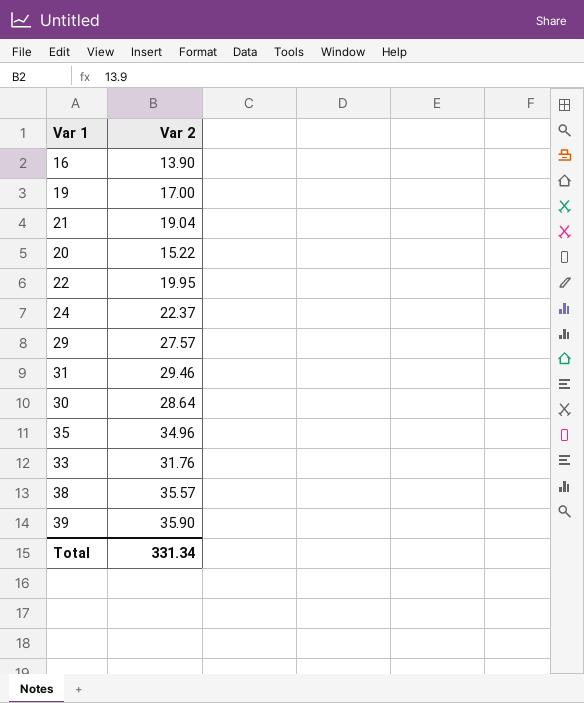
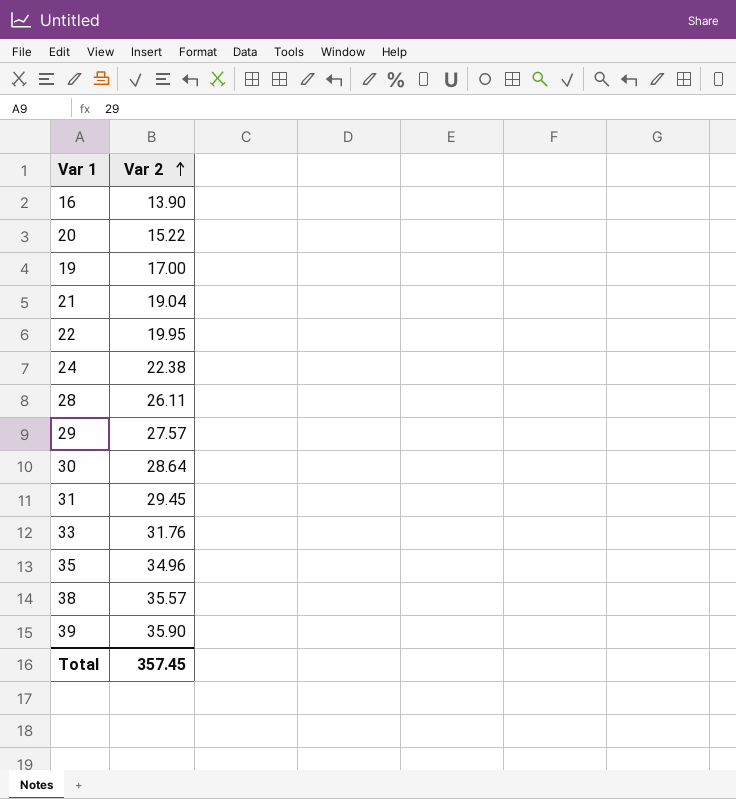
row order: none -> Var 2 ascending
24 | Var 2: 22.37 -> 22.38
row 28: none -> 26.11
31 | Var 2: 29.46 -> 29.45
Total | Var 2: 331.34 -> 357.45

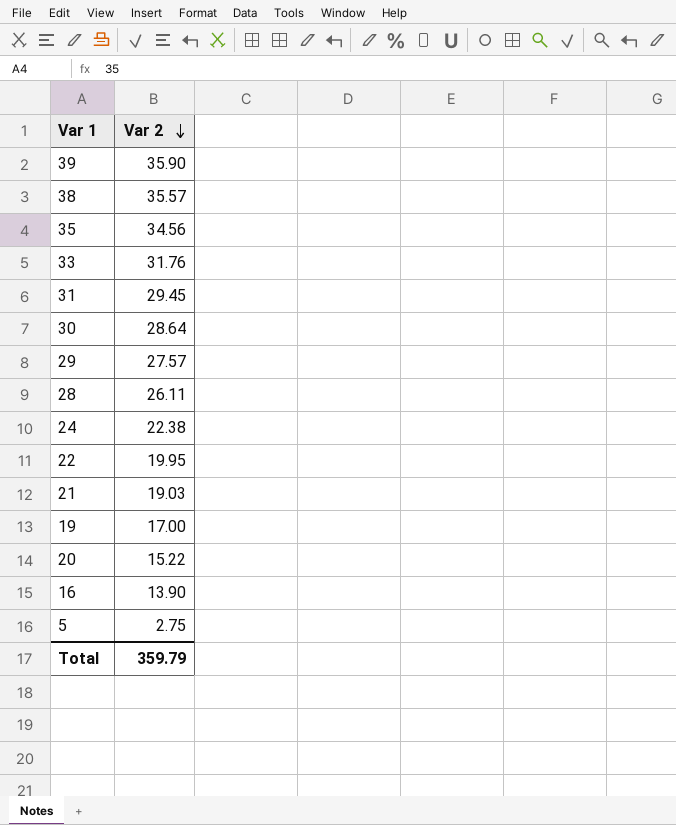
row order: Var 2 ascending -> Var 2 descending
35 | Var 2: 34.96 -> 34.56
21 | Var 2: 19.04 -> 19.03
row 5: none -> 2.75
Total | Var 2: 357.45 -> 359.79

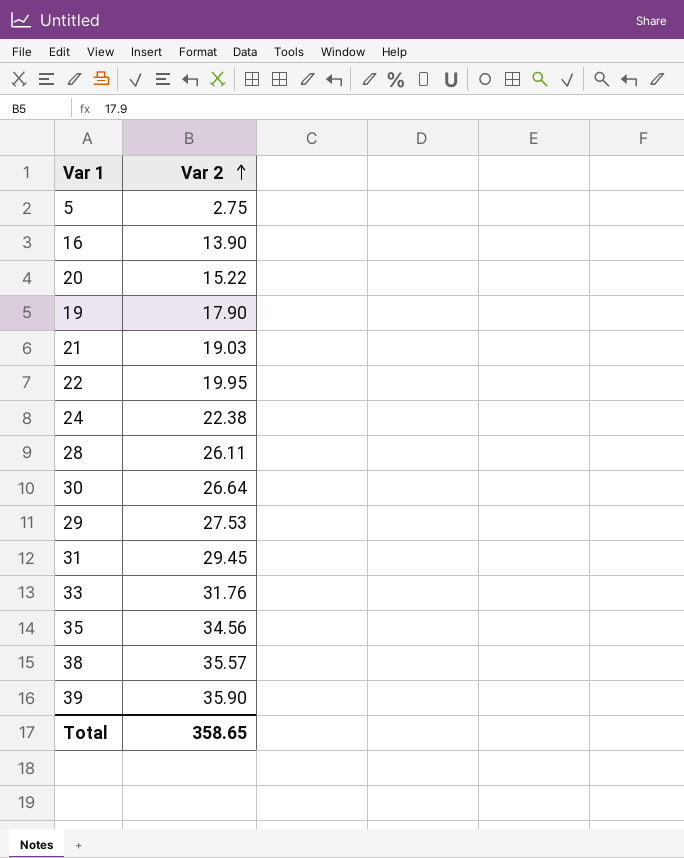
row order: Var 2 descending -> Var 2 ascending
19 | Var 2: 17.00 -> 17.90
30 | Var 2: 28.64 -> 26.64
29 | Var 2: 27.57 -> 27.53
Total | Var 2: 359.79 -> 358.65

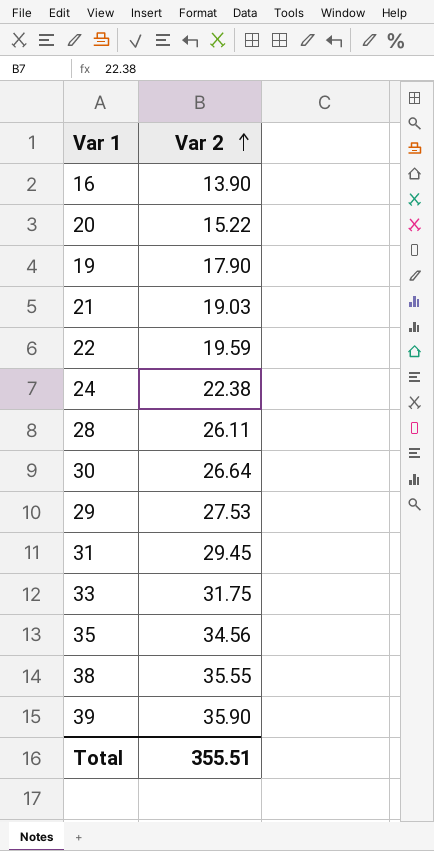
row 5: 2.75 -> none
22 | Var 2: 19.95 -> 19.59
33 | Var 2: 31.76 -> 31.75
38 | Var 2: 35.57 -> 35.55
Total | Var 2: 358.65 -> 355.51

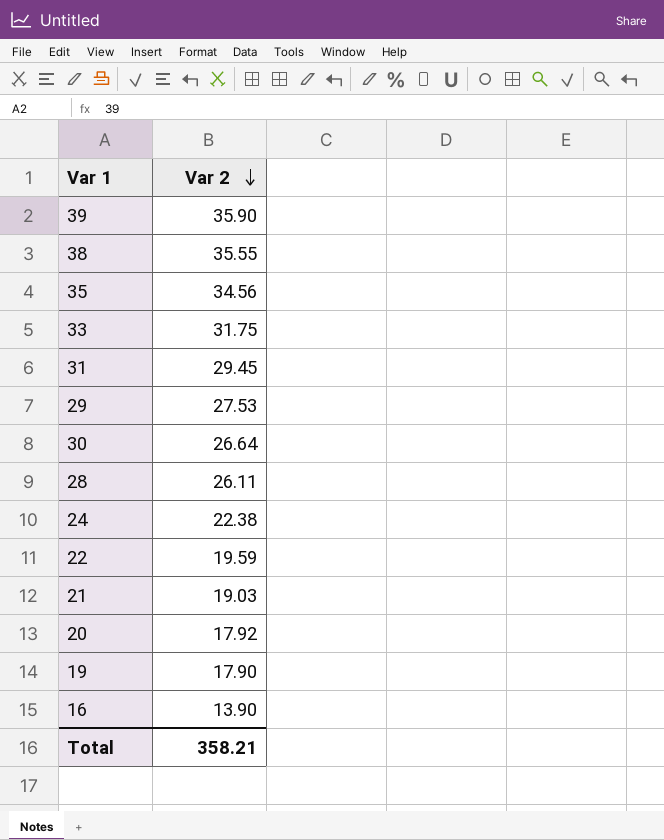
row order: Var 2 ascending -> Var 2 descending
20 | Var 2: 15.22 -> 17.92
Total | Var 2: 355.51 -> 358.21

